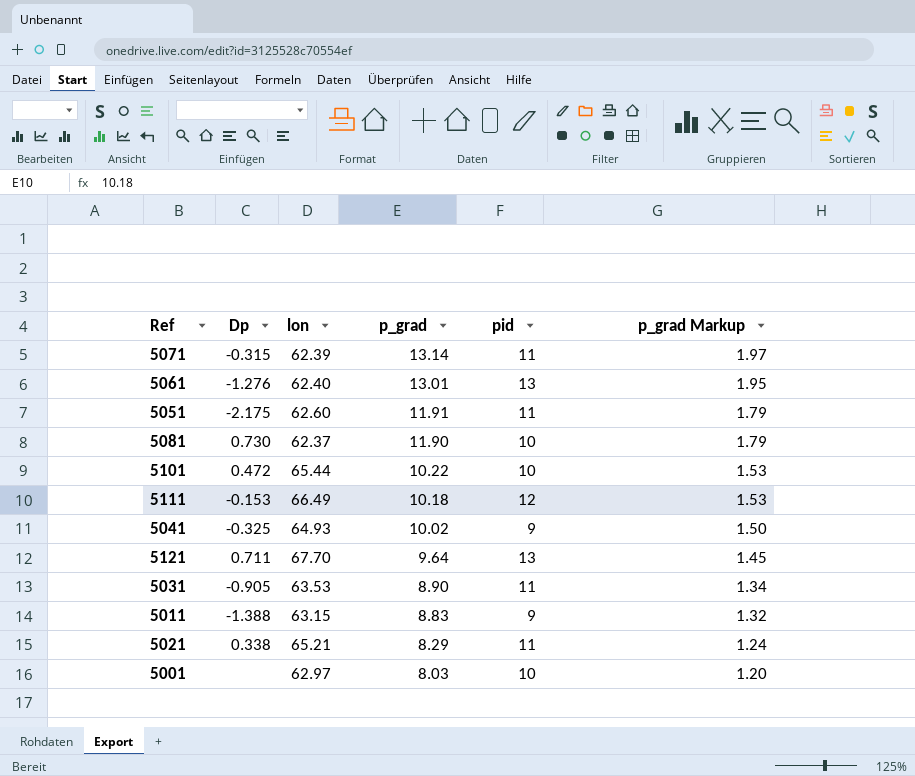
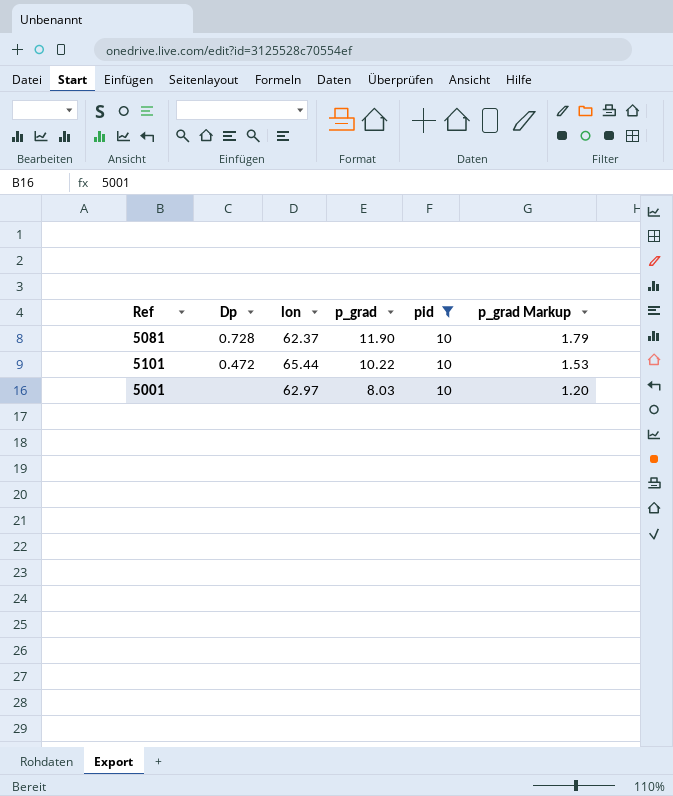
filter: none -> pid = 10
5081 | Dp: 0.730 -> 0.728

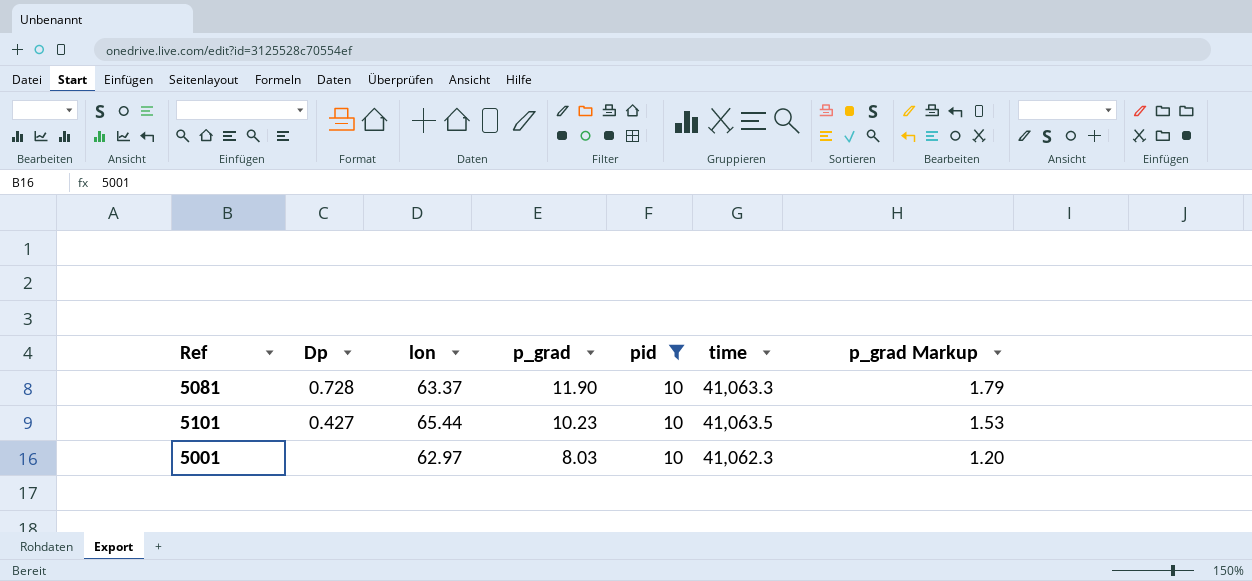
column time | position: none -> 6
5081 | lon: 62.37 -> 63.37
5101 | Dp: 0.472 -> 0.427
5101 | p_grad: 10.22 -> 10.23

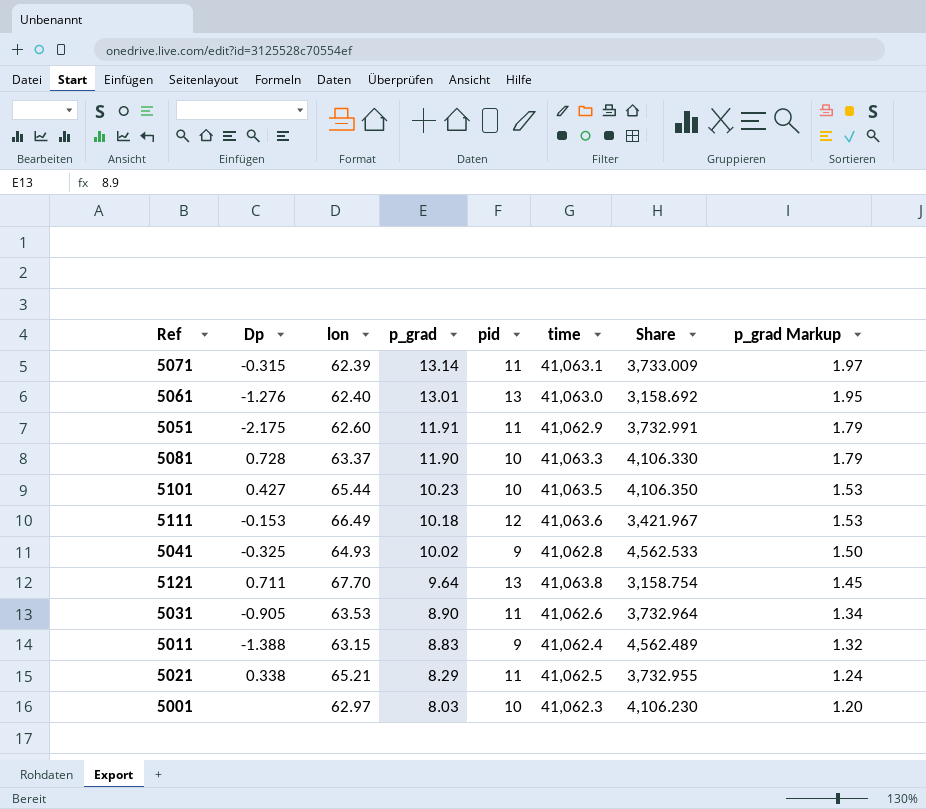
filter: pid = 10 -> none
column Share | formula: none -> [time] / [pid]

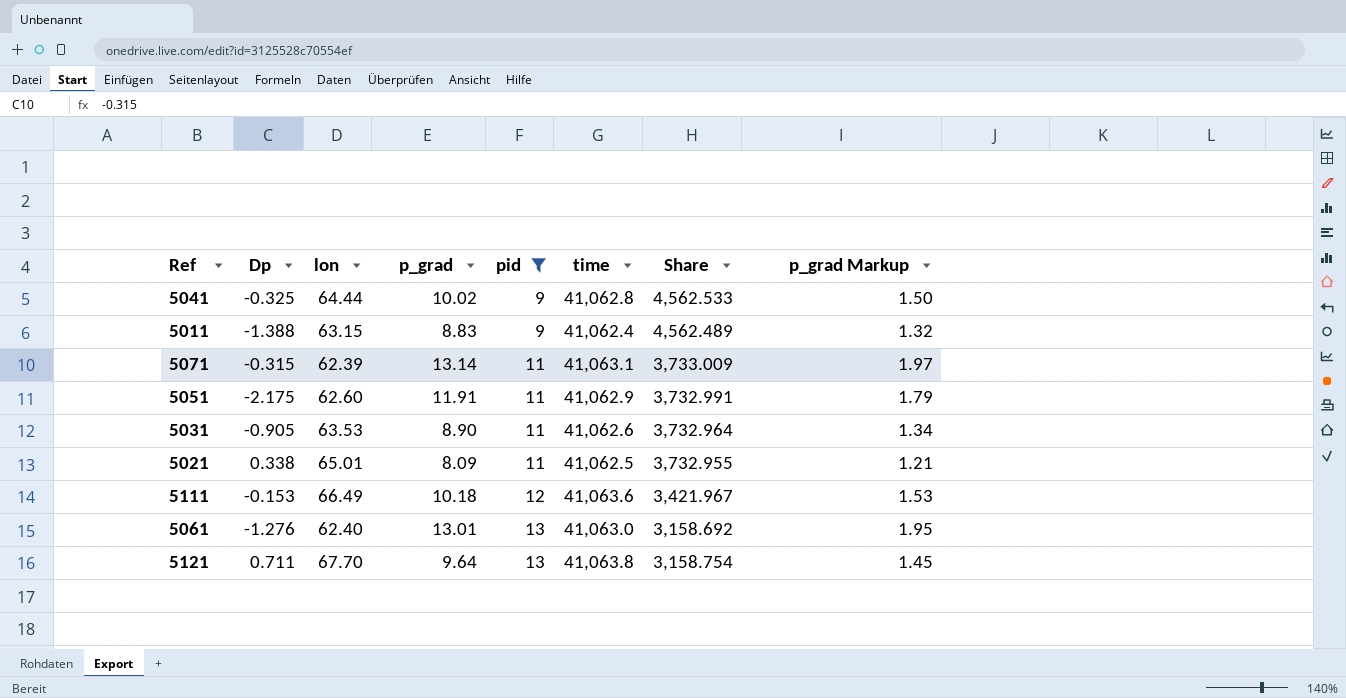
filter: none -> pid != 10
row order: p_grad descending -> pid ascending
5041 | lon: 64.93 -> 64.44
5021 | lon: 65.21 -> 65.01
5021 | p_grad: 8.29 -> 8.09
5021 | p_grad Markup: 1.24 -> 1.21

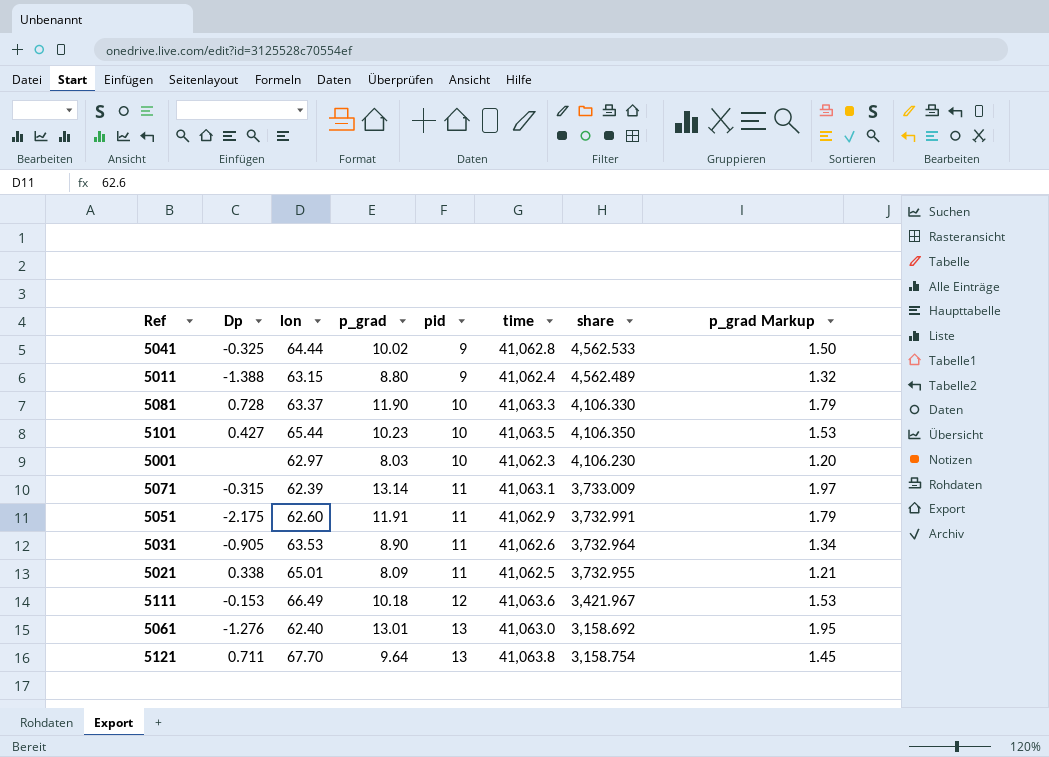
filter: pid != 10 -> none
column name: Share -> share
5011 | p_grad: 8.83 -> 8.80

